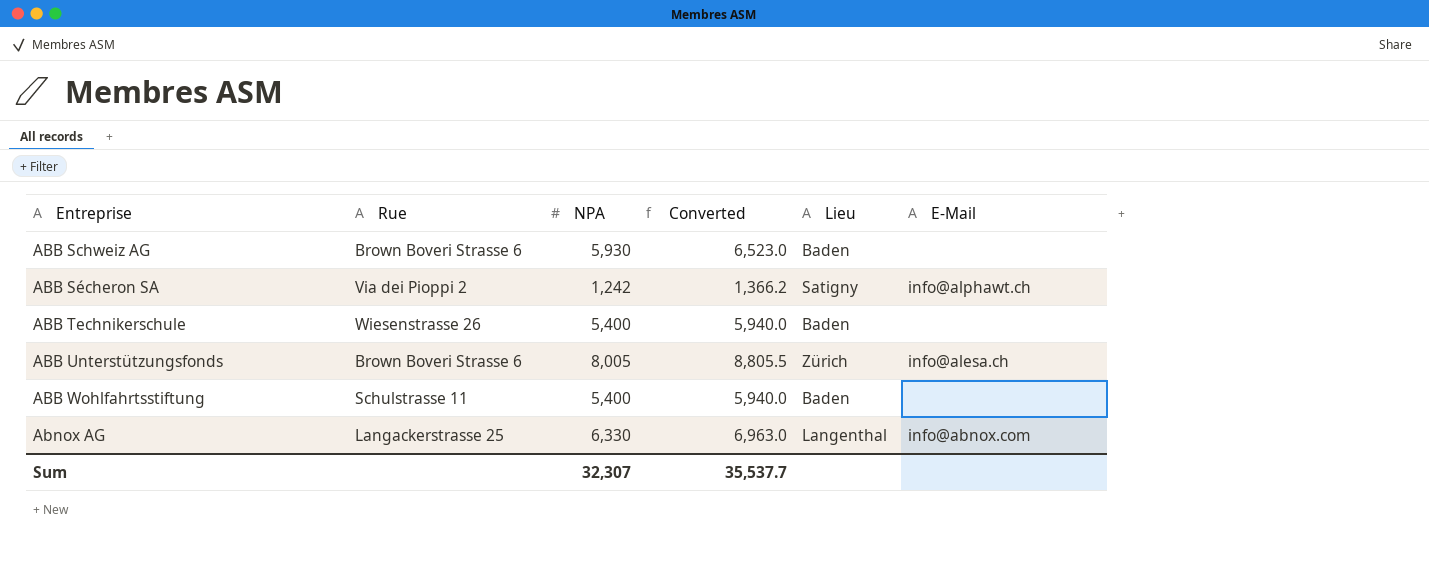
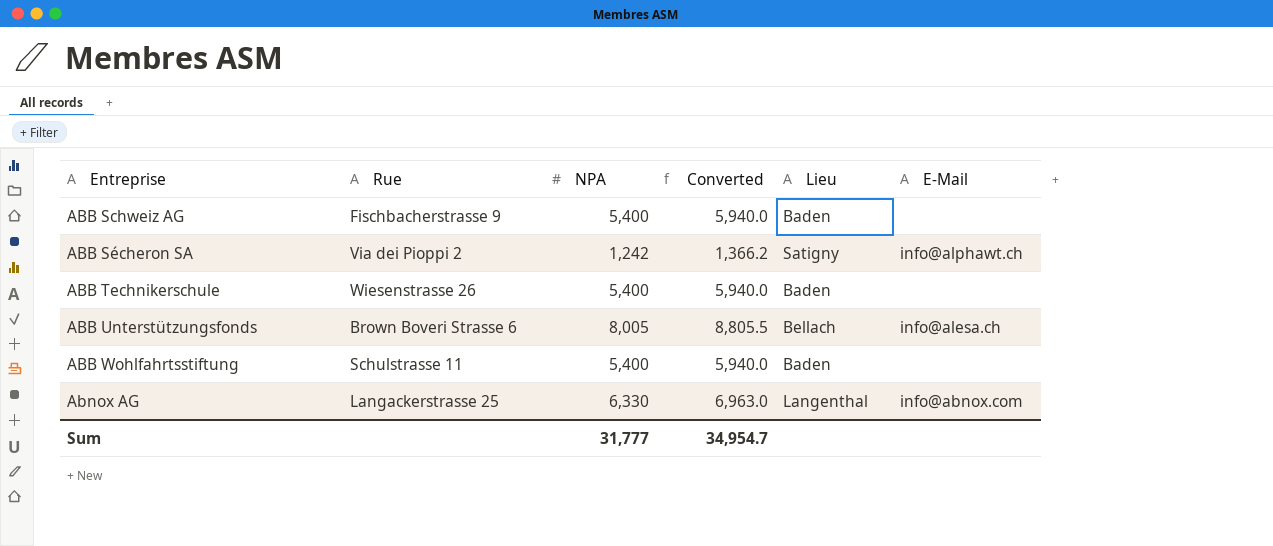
ABB Schweiz AG | Rue: Brown Boveri Strasse 6 -> Fischbacherstrasse 9
ABB Schweiz AG | NPA: 5,930 -> 5,400
ABB Schweiz AG | Converted: 6,523.0 -> 5,940.0
ABB Unterstützungsfonds | Lieu: Zürich -> Bellach
Sum | NPA: 32,307 -> 31,777
Sum | Converted: 35,537.7 -> 34,954.7

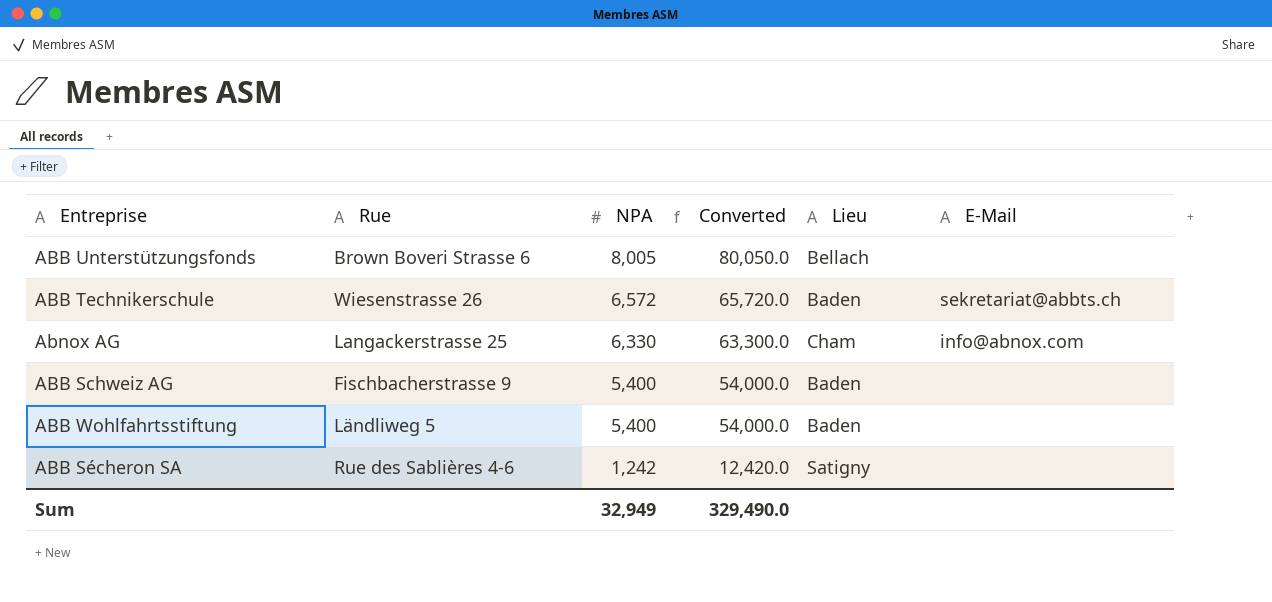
row order: Entreprise ascending -> NPA descending
column Converted | formula: [NPA] * 1.1 -> [NPA] * 10
ABB Unterstützungsfonds | E-Mail: info@alesa.ch -> none
ABB Technikerschule | NPA: 5,400 -> 6,572
ABB Technikerschule | E-Mail: none -> sekretariat@abbts.ch
Abnox AG | Lieu: Langenthal -> Cham
ABB Wohlfahrtsstiftung | Rue: Schulstrasse 11 -> Ländliweg 5
ABB Sécheron SA | Rue: Via dei Pioppi 2 -> Rue des Sablières 4-6
ABB Sécheron SA | E-Mail: info@alphawt.ch -> none
Sum | NPA: 31,777 -> 32,949
Sum | Converted: 34,954.7 -> 329,490.0

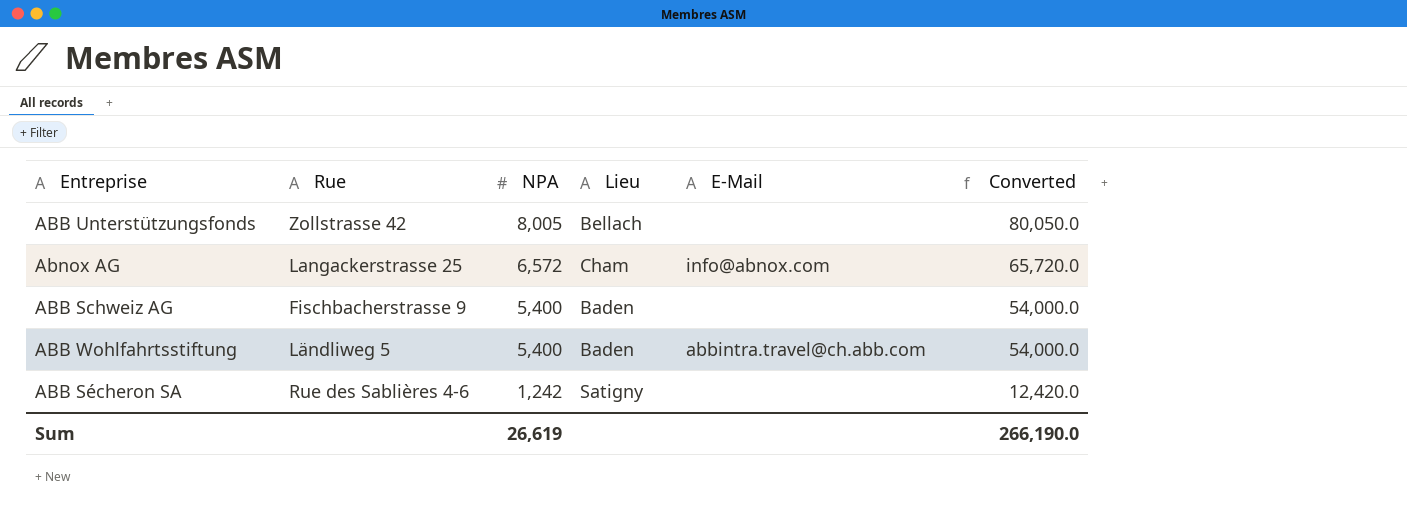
column Converted | position: 4 -> 6
row ABB Technikerschule: Wiesenstrasse 26 | 6,572 | 65,720.0 | Baden | sekretariat@abbts.ch -> none
ABB Unterstützungsfonds | Rue: Brown Boveri Strasse 6 -> Zollstrasse 42
Abnox AG | NPA: 6,330 -> 6,572
Abnox AG | Converted: 63,300.0 -> 65,720.0
ABB Wohlfahrtsstiftung | E-Mail: none -> abbintra.travel@ch.abb.com
Sum | NPA: 32,949 -> 26,619
Sum | Converted: 329,490.0 -> 266,190.0

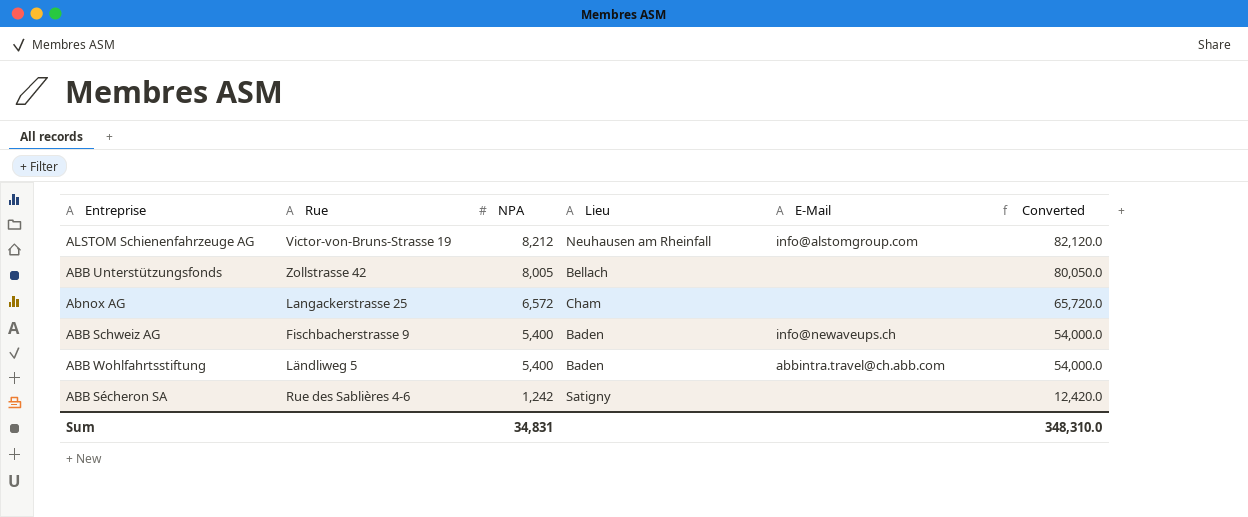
row ALSTOM Schienenfahrzeuge AG: none -> Victor-von-Bruns-Strasse 19 | 8,212 | Neuhausen am Rheinfall | info@alstomgroup.com | 82,120.0
Abnox AG | E-Mail: info@abnox.com -> none
ABB Schweiz AG | E-Mail: none -> info@newaveups.ch
Sum | NPA: 26,619 -> 34,831
Sum | Converted: 266,190.0 -> 348,310.0

